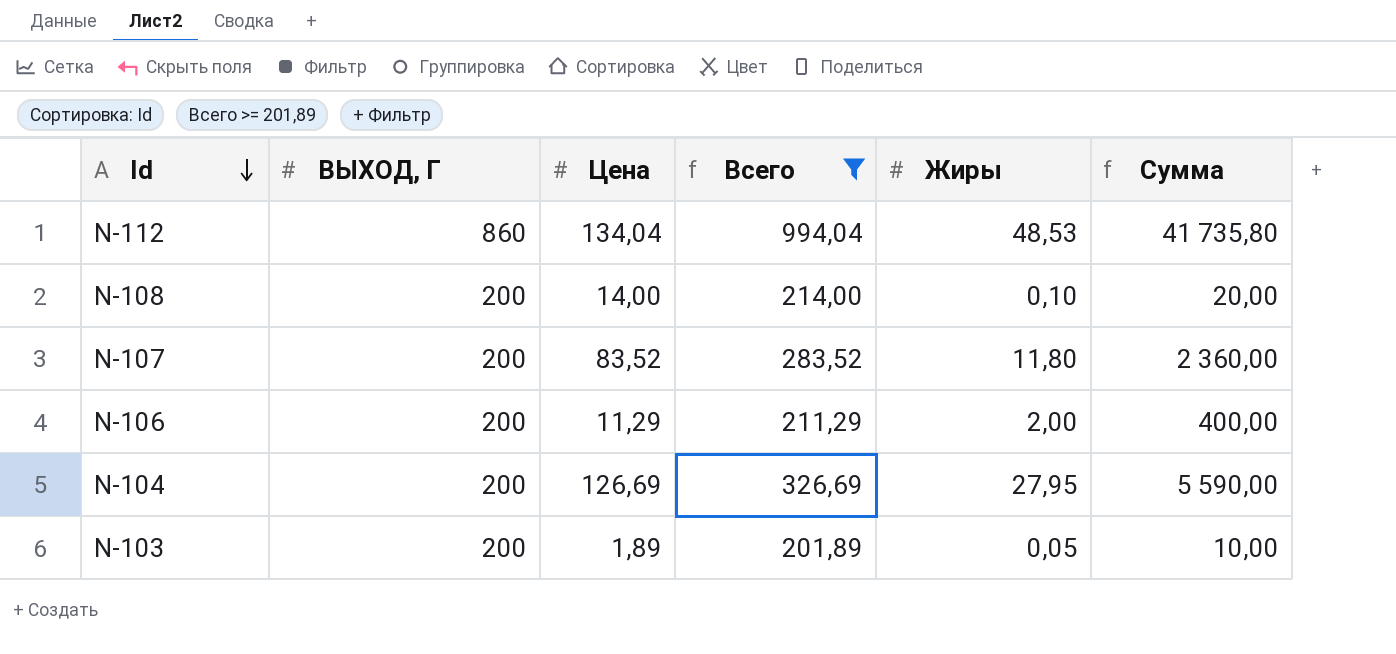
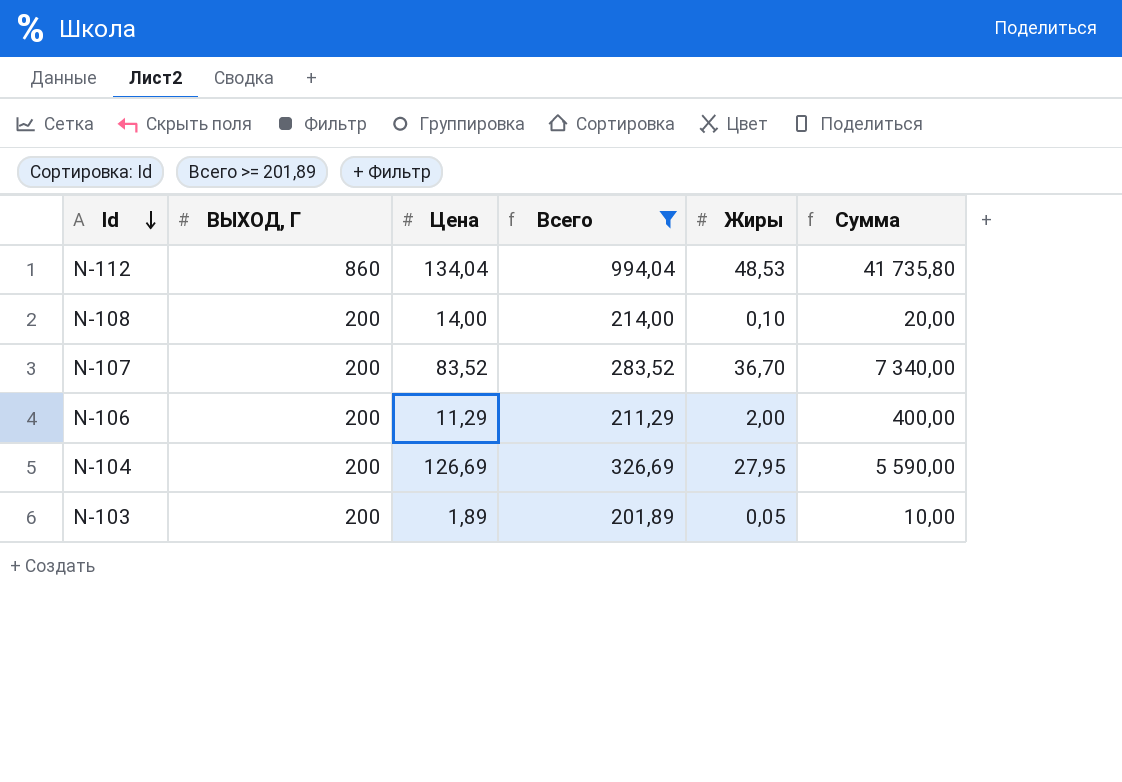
N-107 | Жиры: 11,80 -> 36,70
N-107 | Сумма: 2 360,00 -> 7 340,00

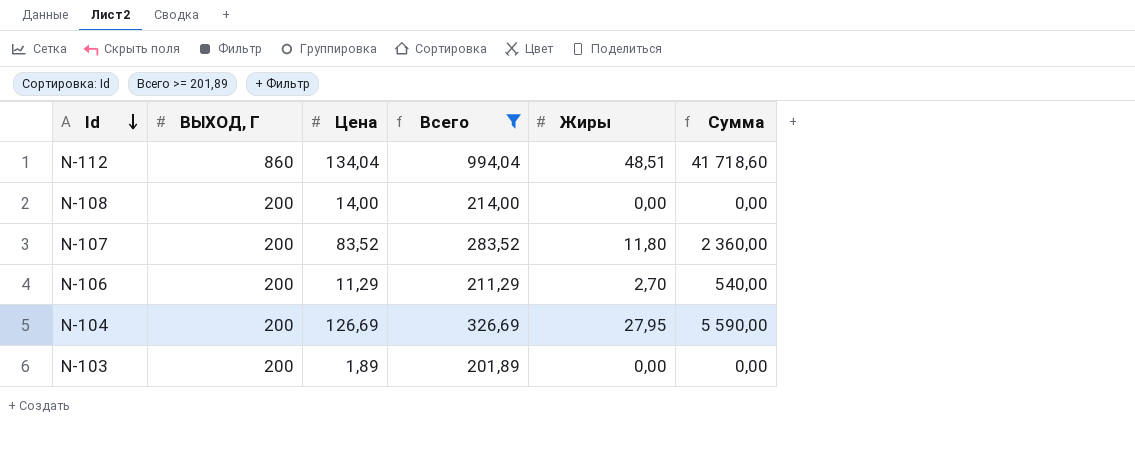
N-112 | Жиры: 48,53 -> 48,51
N-112 | Сумма: 41 735,80 -> 41 718,60
N-108 | Жиры: 0,10 -> 0,00
N-108 | Сумма: 20,00 -> 0,00
N-107 | Жиры: 36,70 -> 11,80
N-107 | Сумма: 7 340,00 -> 2 360,00
N-106 | Жиры: 2,00 -> 2,70
N-106 | Сумма: 400,00 -> 540,00
N-103 | Жиры: 0,05 -> 0,00
N-103 | Сумма: 10,00 -> 0,00

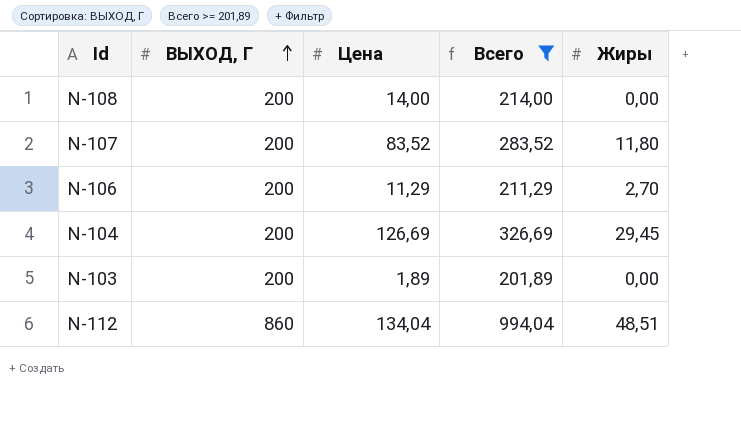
row order: Id descending -> ВЫХОД, Г ascending
column Сумма | formula: [ВЫХОД, Г] * [Жиры] -> none
N-104 | Жиры: 27,95 -> 29,45

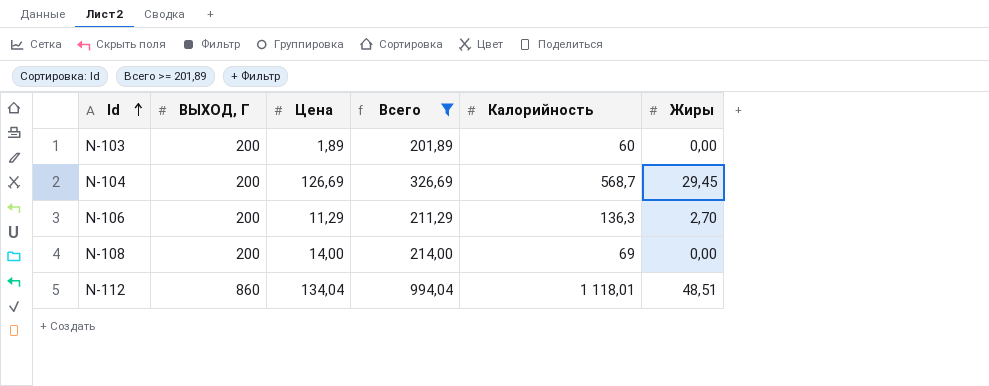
row order: ВЫХОД, Г ascending -> Id ascending
column Калорийность | position: none -> 5
row N-107: 200 | 83,52 | 283,52 | 11,80 -> none

